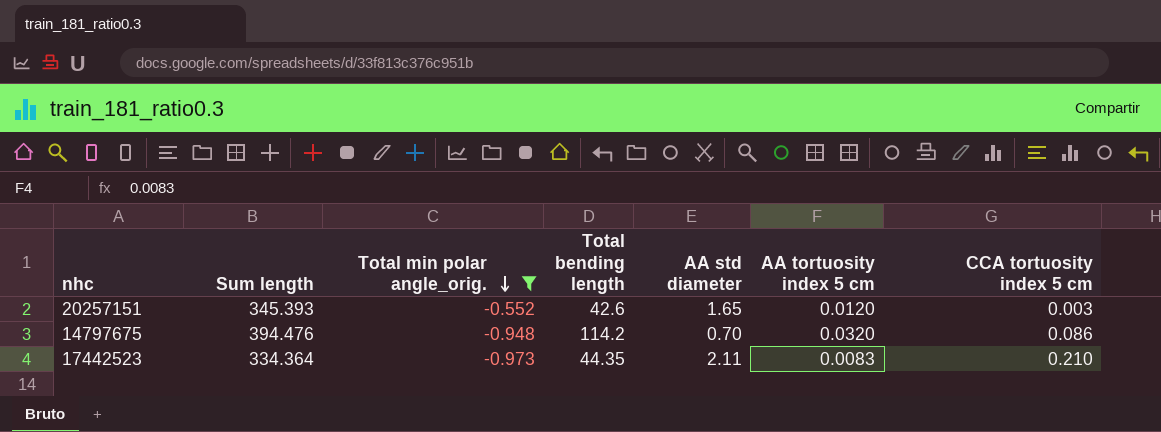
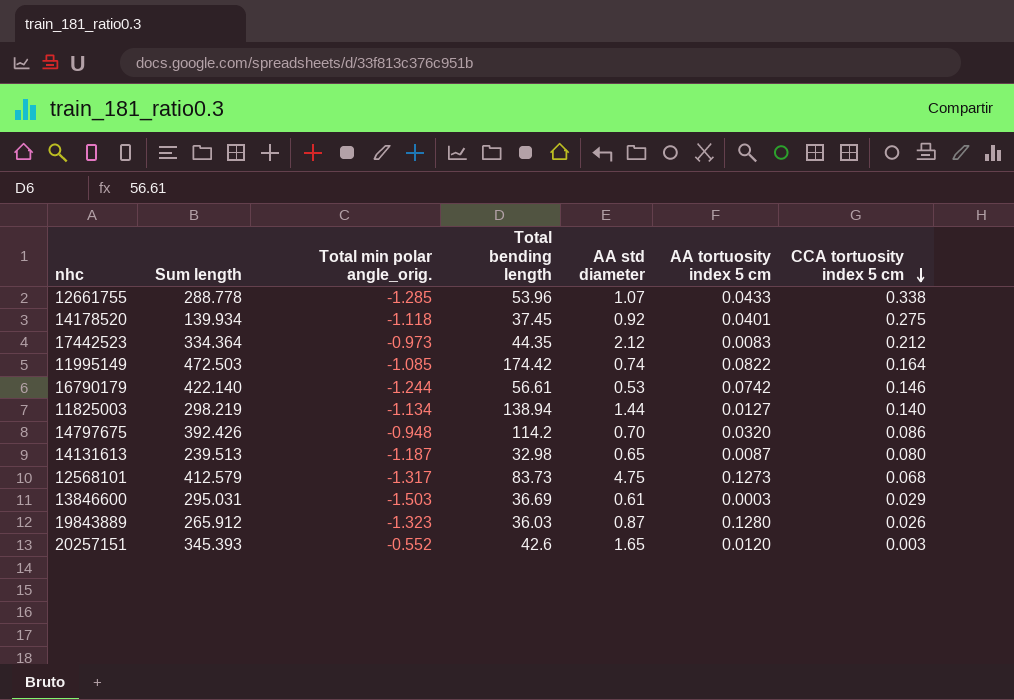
filter: Total min polar angle_orig. >= -0.973 -> none
row order: Total min polar angle_orig. descending -> CCA tortuosity index 5 cm descending
17442523 | AA std diameter: 2.11 -> 2.12
17442523 | CCA tortuosity index 5 cm: 0.210 -> 0.212
14797675 | Sum length: 394.476 -> 392.426

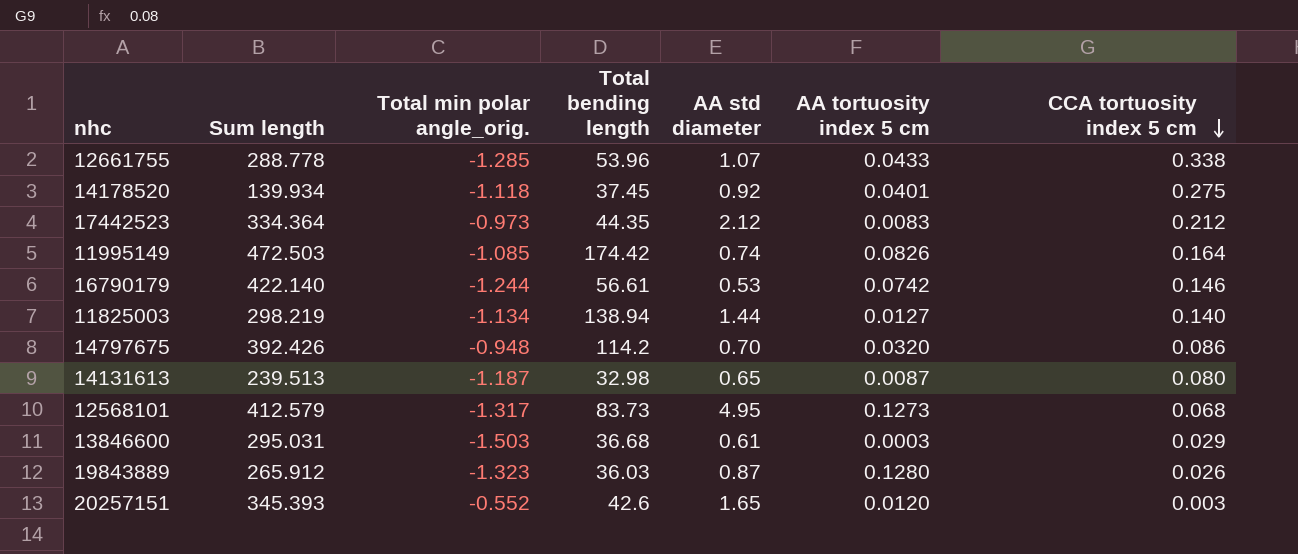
11995149 | AA tortuosity index 5 cm: 0.0822 -> 0.0826
12568101 | AA std diameter: 4.75 -> 4.95
13846600 | Total bending length: 36.69 -> 36.68

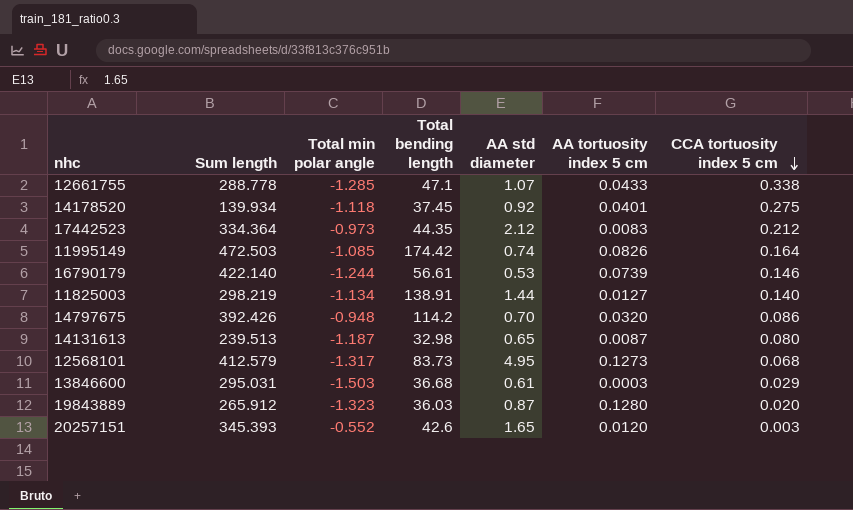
column name: Total min polar angle_orig. -> Total min polar angle
12661755 | Total bending length: 53.96 -> 47.1
16790179 | AA tortuosity index 5 cm: 0.0742 -> 0.0739
11825003 | Total bending length: 138.94 -> 138.91
19843889 | CCA tortuosity index 5 cm: 0.026 -> 0.020

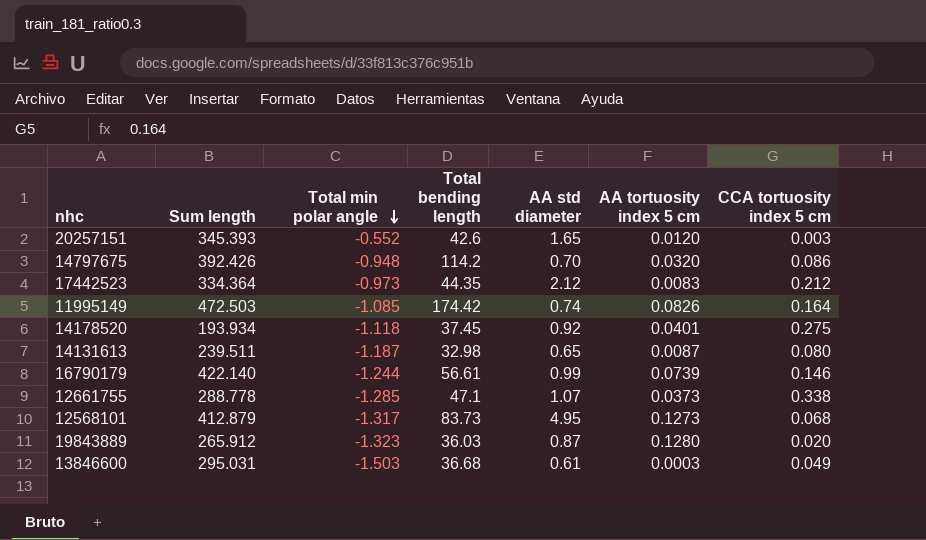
row order: CCA tortuosity index 5 cm descending -> Total min polar angle descending
row 11825003: 298.219 | -1.134 | 138.91 | 1.44 | 0.0127 | 0.140 -> none
14178520 | Sum length: 139.934 -> 193.934
14131613 | Sum length: 239.513 -> 239.511
16790179 | AA std diameter: 0.53 -> 0.99
12661755 | AA tortuosity index 5 cm: 0.0433 -> 0.0373
12568101 | Sum length: 412.579 -> 412.879
13846600 | CCA tortuosity index 5 cm: 0.029 -> 0.049

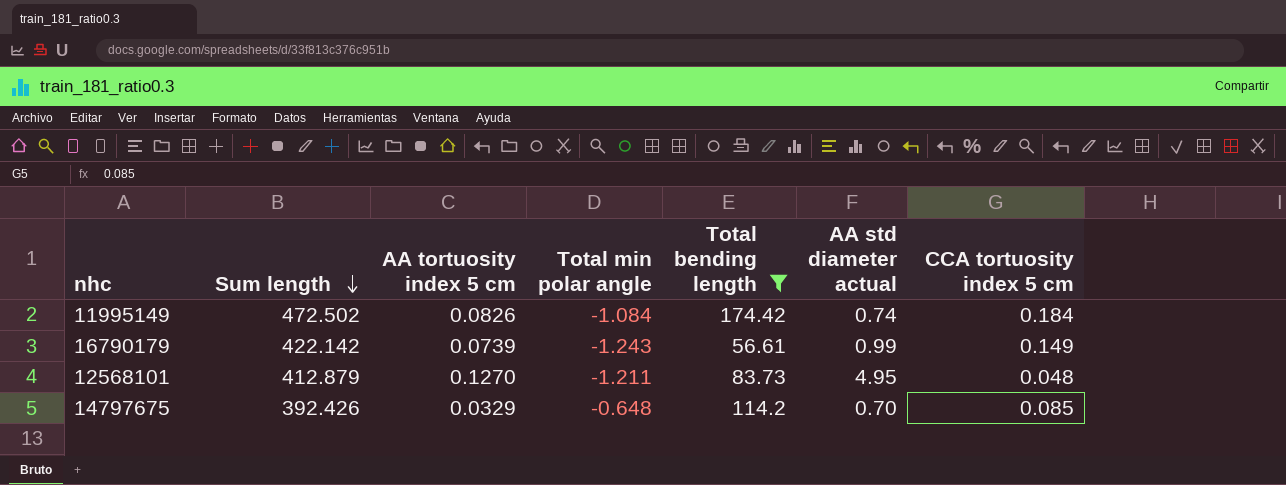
filter: none -> Total bending length >= 56.61
row order: Total min polar angle descending -> Sum length descending
column AA tortuosity index 5 cm | position: 6 -> 3
column name: AA std diameter -> AA std diameter actual
11995149 | Sum length: 472.503 -> 472.502
11995149 | Total min polar angle: -1.085 -> -1.084
11995149 | CCA tortuosity index 5 cm: 0.164 -> 0.184
16790179 | Sum length: 422.140 -> 422.142
16790179 | Total min polar angle: -1.244 -> -1.243
16790179 | CCA tortuosity index 5 cm: 0.146 -> 0.149
12568101 | AA tortuosity index 5 cm: 0.1273 -> 0.1270
12568101 | Total min polar angle: -1.317 -> -1.211
12568101 | CCA tortuosity index 5 cm: 0.068 -> 0.048
14797675 | AA tortuosity index 5 cm: 0.0320 -> 0.0329
14797675 | Total min polar angle: -0.948 -> -0.648
14797675 | CCA tortuosity index 5 cm: 0.086 -> 0.085

